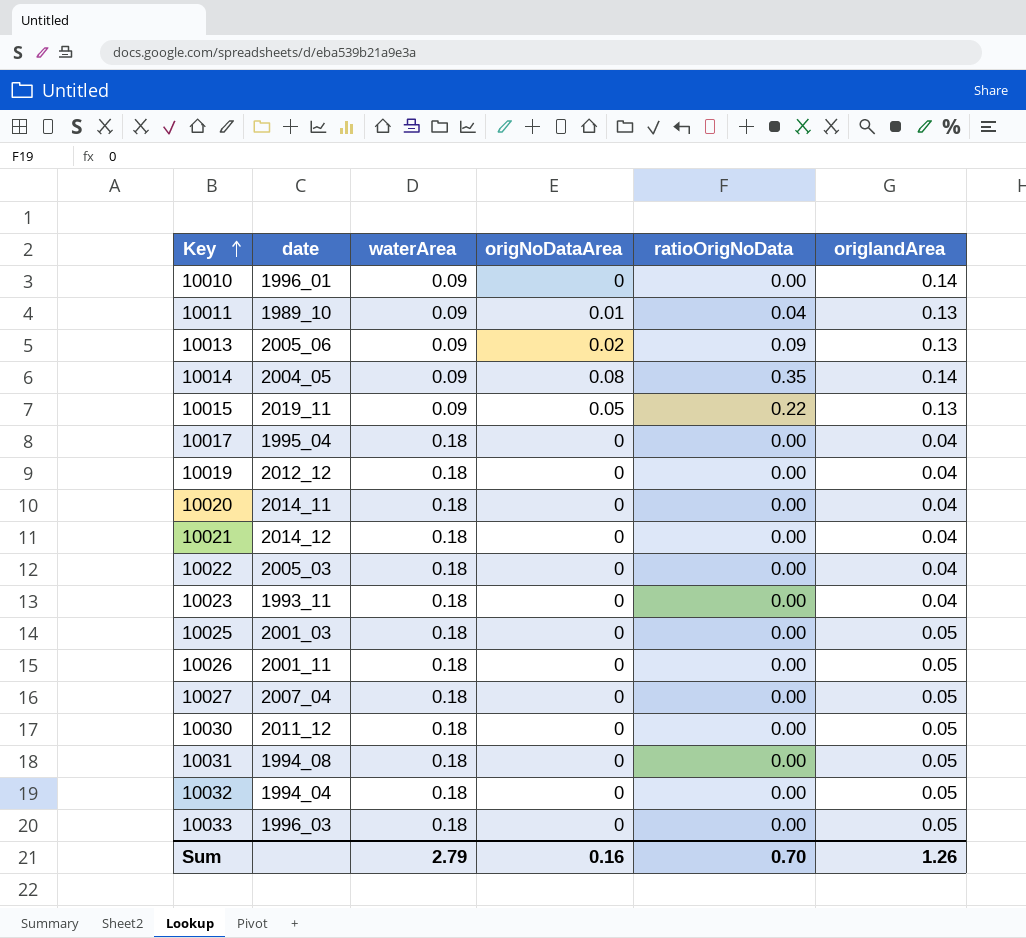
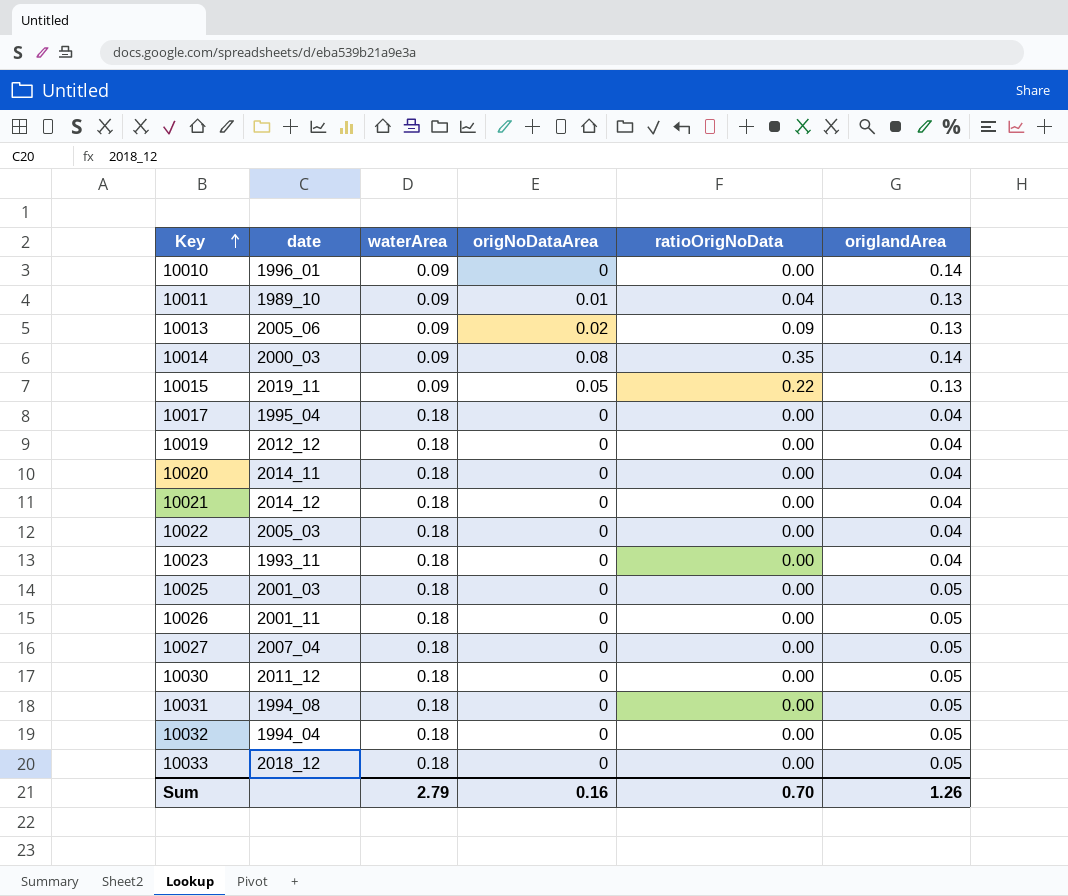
10014 | date: 2004_05 -> 2000_03
10033 | date: 1996_03 -> 2018_12

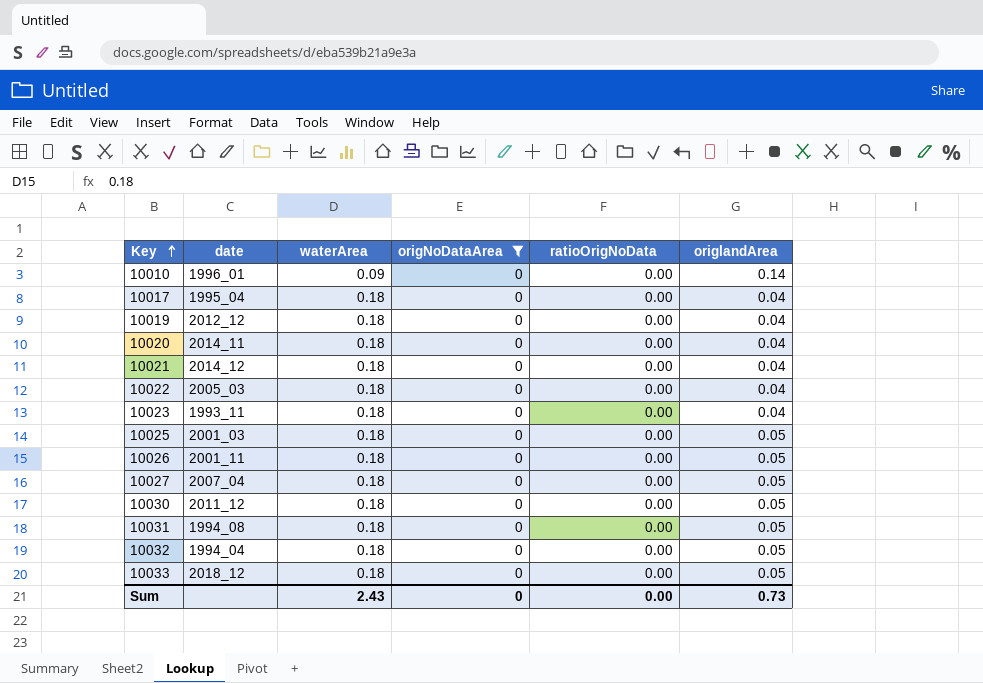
filter: none -> origNoDataArea = 0
Sum | waterArea: 2.79 -> 2.43
Sum | origNoDataArea: 0.16 -> 0
Sum | ratioOrigNoData: 0.70 -> 0.00
Sum | origlandArea: 1.26 -> 0.73

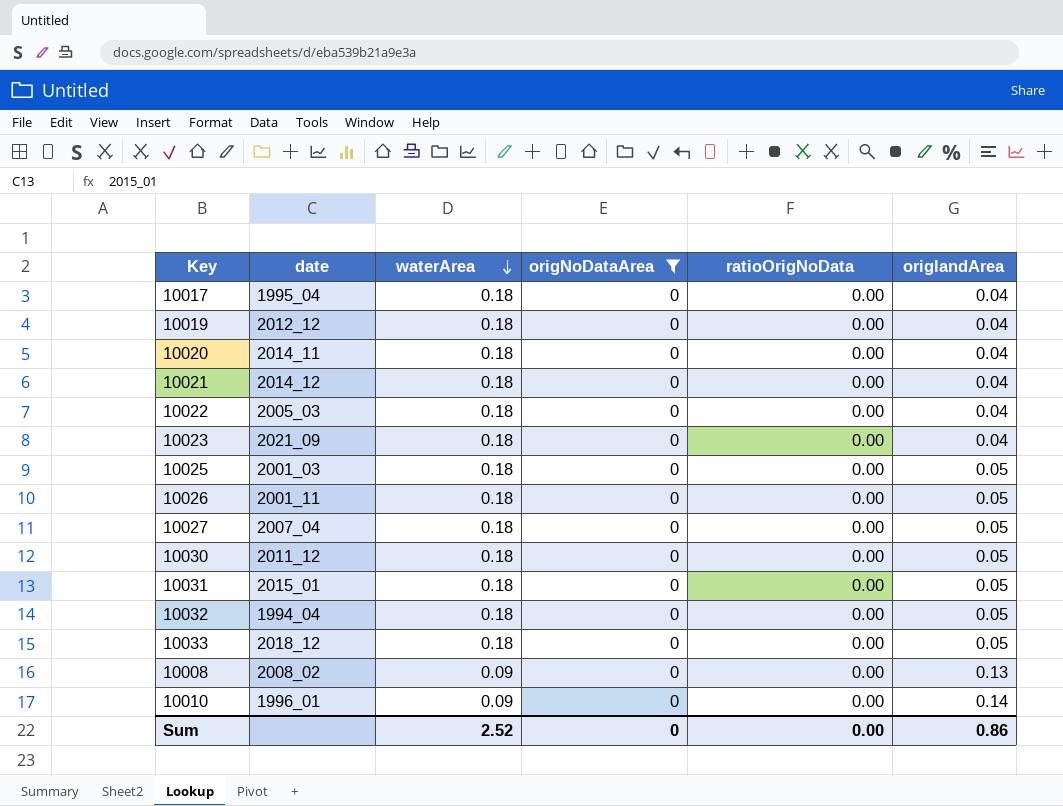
row order: Key ascending -> waterArea descending
10023 | date: 1993_11 -> 2021_09
10031 | date: 1994_08 -> 2015_01
row 10008: none -> 2008_02 | 0.09 | 0 | 0.00 | 0.13
Sum | waterArea: 2.43 -> 2.52
Sum | origlandArea: 0.73 -> 0.86

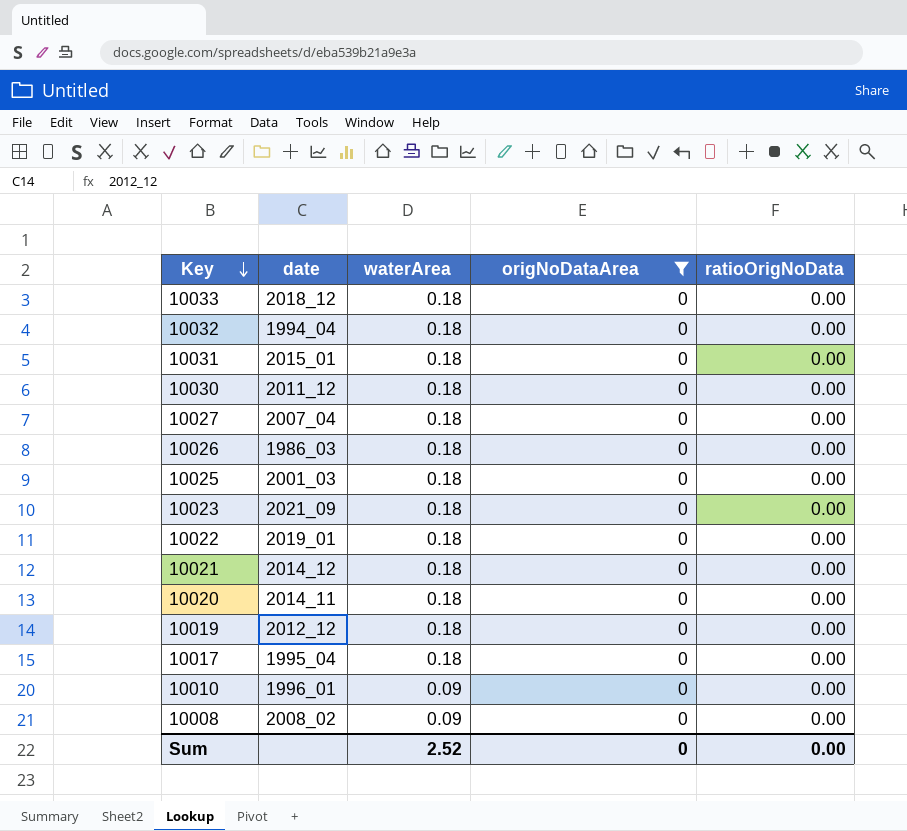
row order: waterArea descending -> Key descending
column origlandArea | position: 6 -> none
10026 | date: 2001_11 -> 1986_03
10022 | date: 2005_03 -> 2019_01

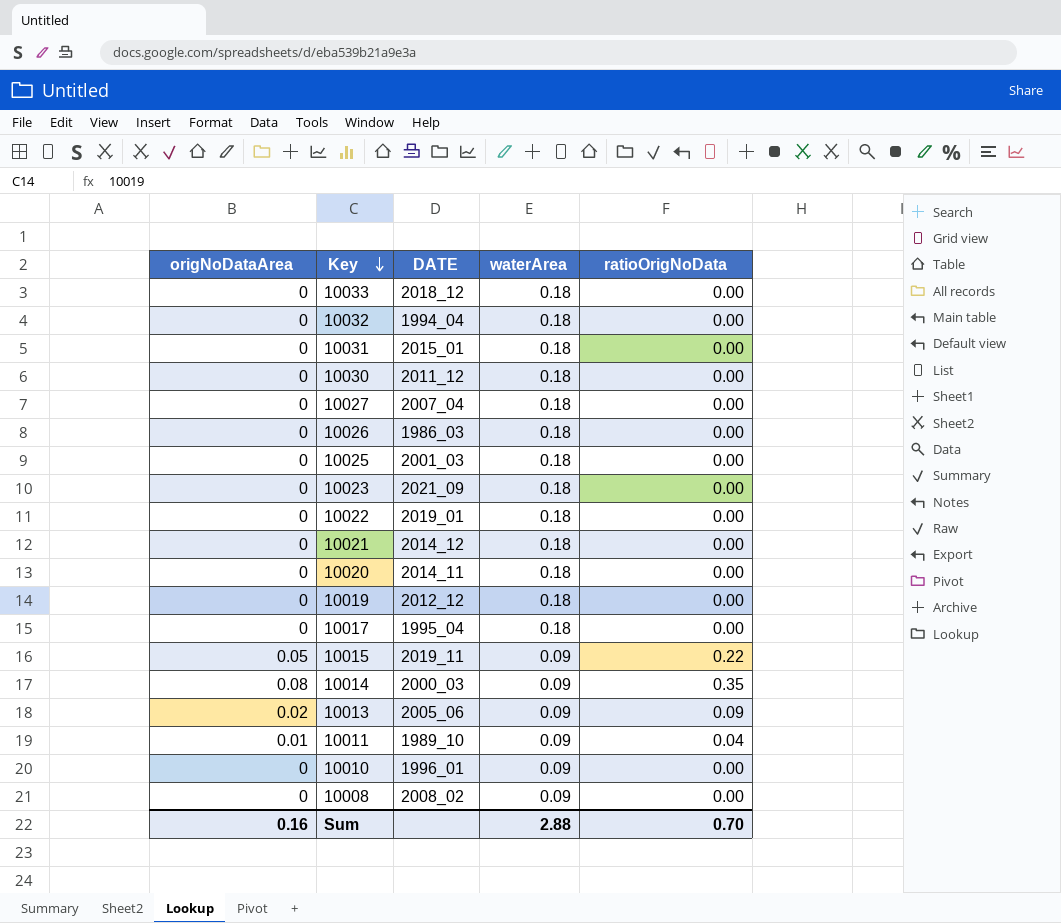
filter: origNoDataArea = 0 -> none
column origNoDataArea | position: 4 -> 1
column name: date -> DATE
Sum | origNoDataArea: 0 -> 0.16
Sum | waterArea: 2.52 -> 2.88
Sum | ratioOrigNoData: 0.00 -> 0.70

